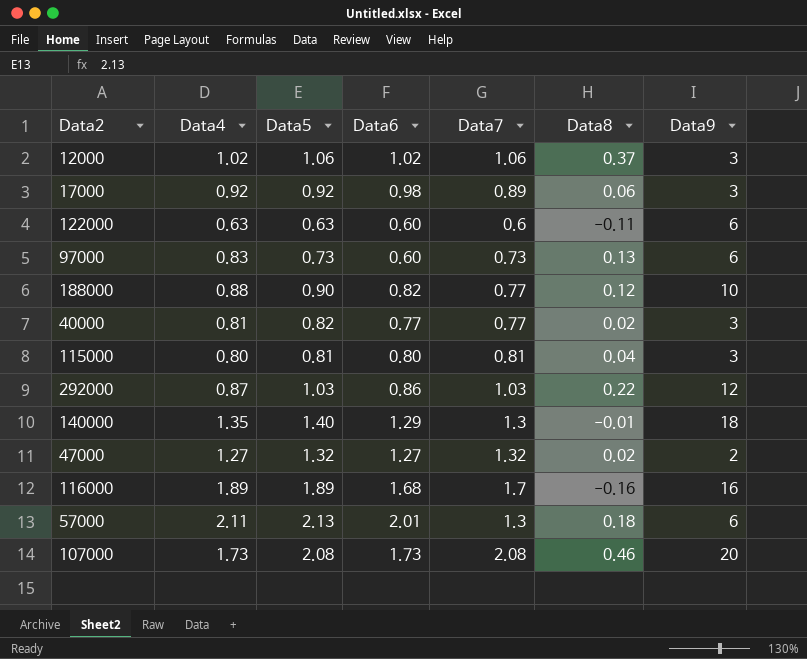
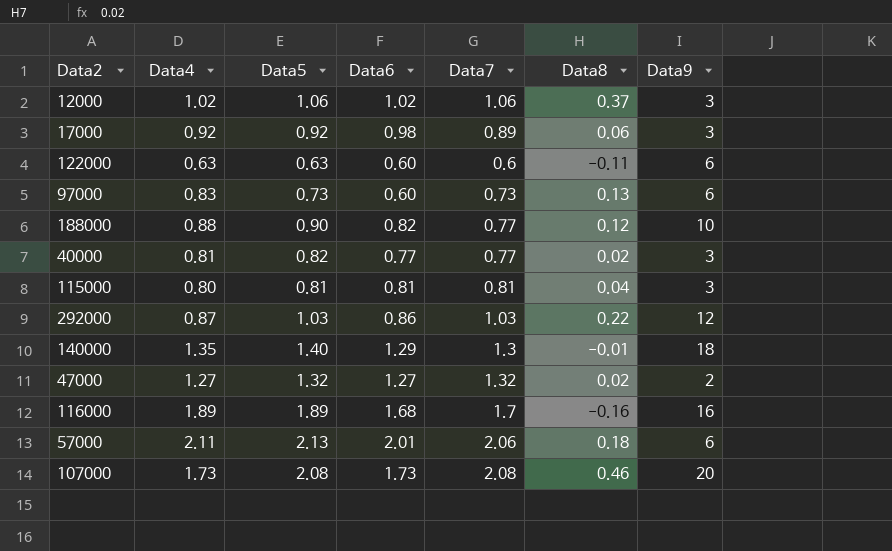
115000 | Data6: 0.80 -> 0.81
57000 | Data7: 1.3 -> 2.06

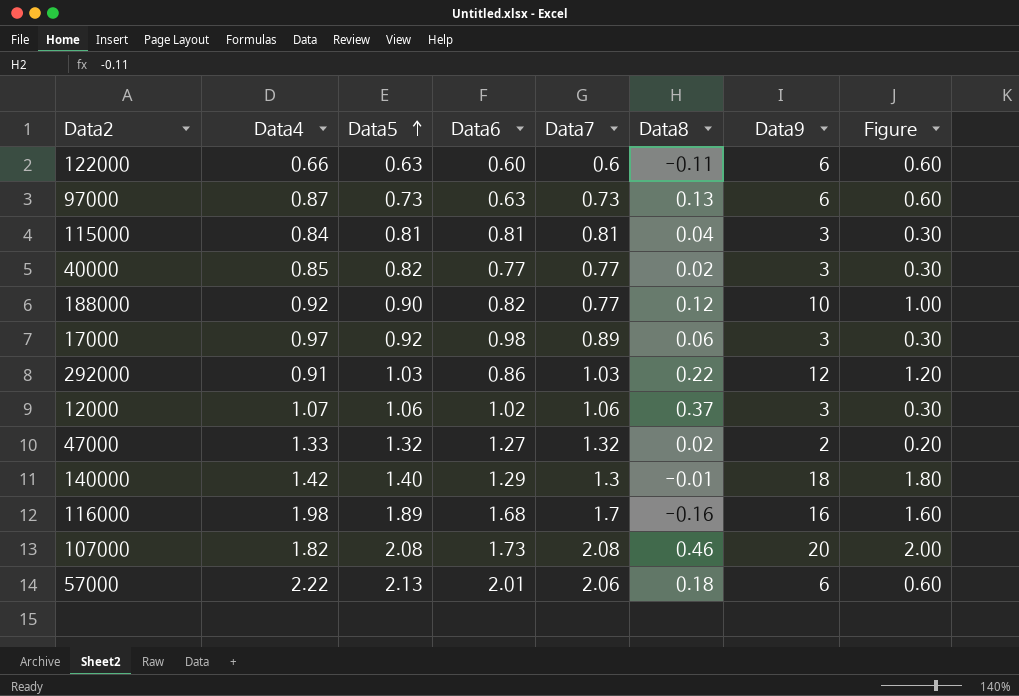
row order: none -> Data5 ascending
column Figure | formula: none -> [Data9] * 0.1
122000 | Data4: 0.63 -> 0.66
97000 | Data4: 0.83 -> 0.87
97000 | Data6: 0.60 -> 0.63
115000 | Data4: 0.80 -> 0.84
40000 | Data4: 0.81 -> 0.85
188000 | Data4: 0.88 -> 0.92
17000 | Data4: 0.92 -> 0.97
292000 | Data4: 0.87 -> 0.91
12000 | Data4: 1.02 -> 1.07
47000 | Data4: 1.27 -> 1.33
140000 | Data4: 1.35 -> 1.42
116000 | Data4: 1.89 -> 1.98
107000 | Data4: 1.73 -> 1.82
57000 | Data4: 2.11 -> 2.22

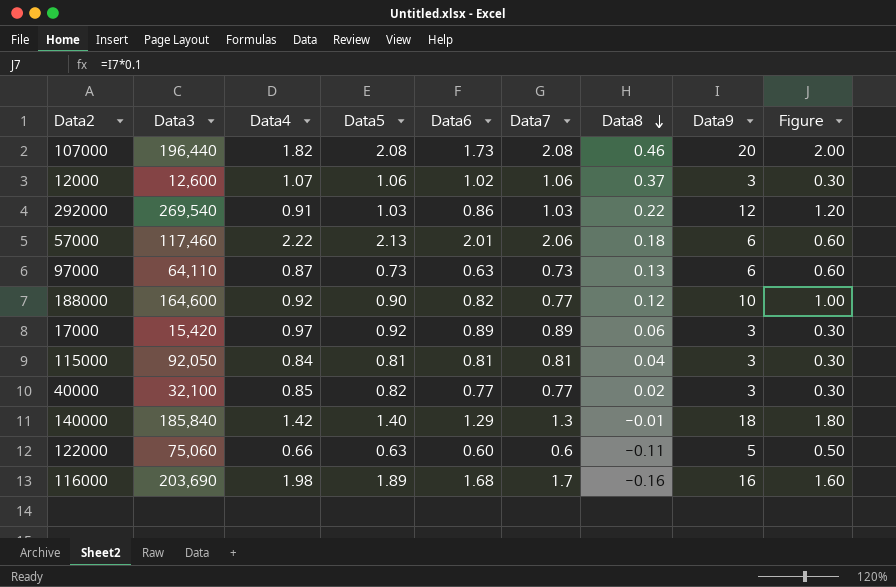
row order: Data5 ascending -> Data8 descending
column Data3 | position: none -> 2
row 47000: 1.33 | 1.32 | 1.27 | 1.32 | 0.02 | 2 | 0.20 -> none
17000 | Data6: 0.98 -> 0.89
122000 | Data9: 6 -> 5
122000 | Figure: 0.60 -> 0.50

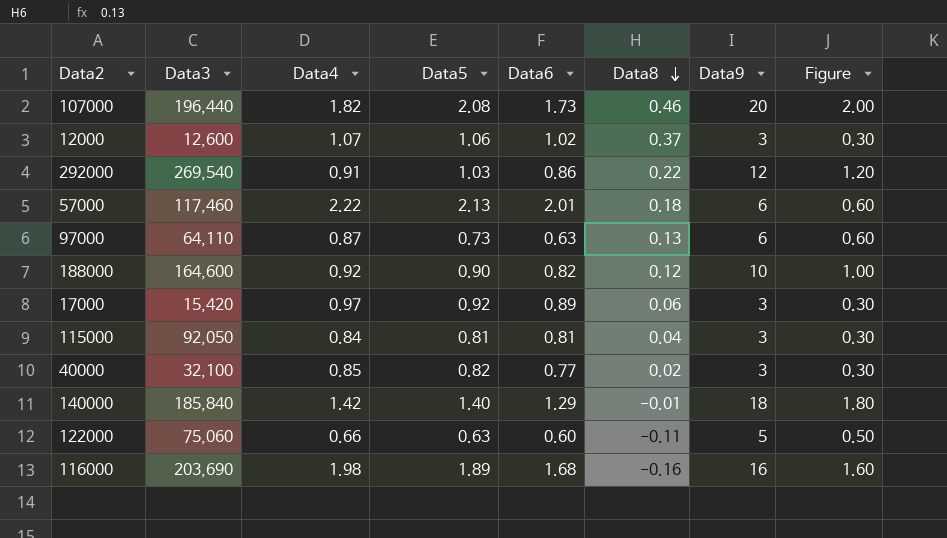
column Data7 | position: 6 -> none

